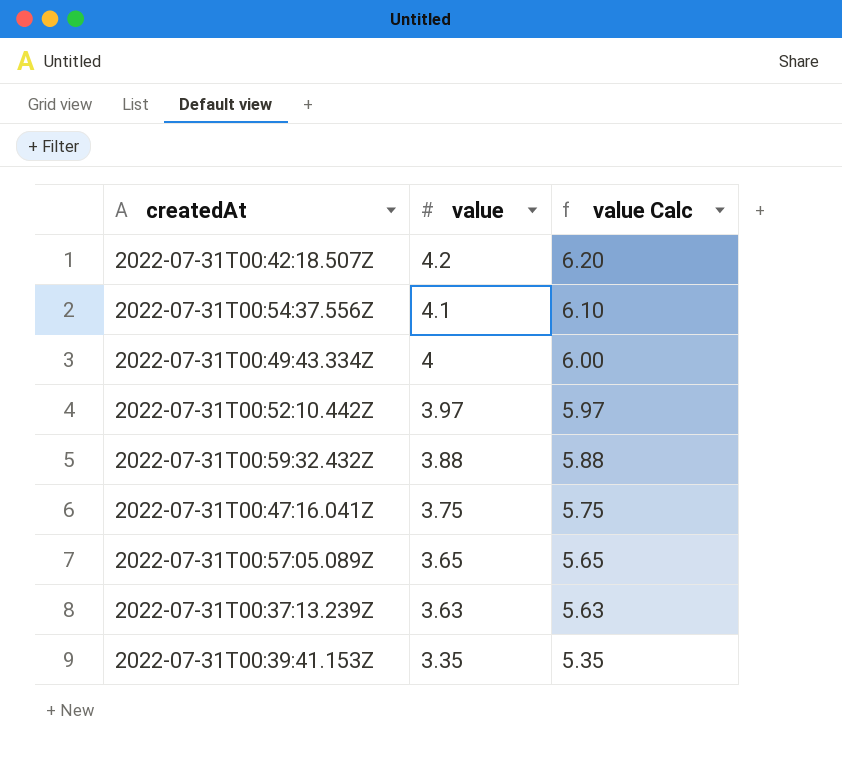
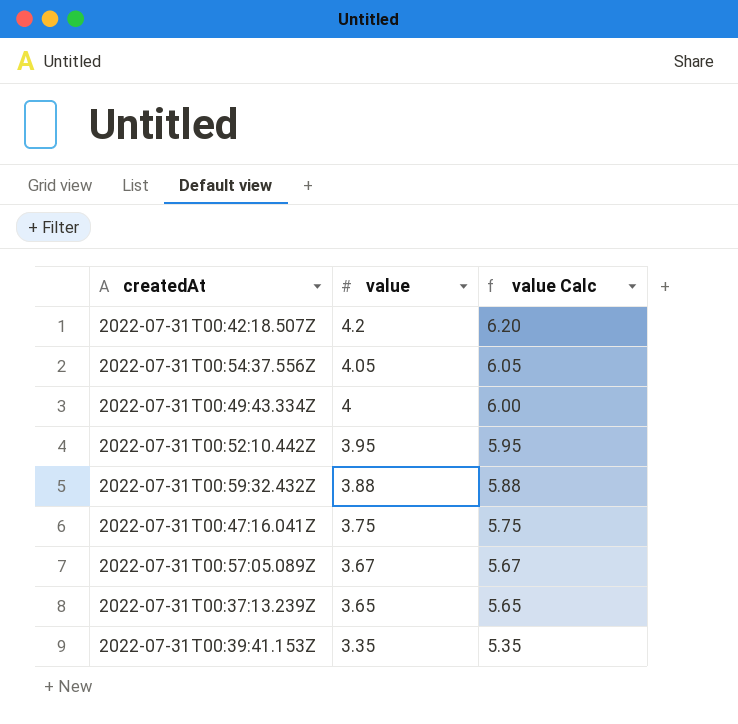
2022-07-31T00:54:37.556Z | value: 4.1 -> 4.05
2022-07-31T00:54:37.556Z | value Calc: 6.10 -> 6.05
2022-07-31T00:52:10.442Z | value: 3.97 -> 3.95
2022-07-31T00:52:10.442Z | value Calc: 5.97 -> 5.95
2022-07-31T00:57:05.089Z | value: 3.65 -> 3.67
2022-07-31T00:57:05.089Z | value Calc: 5.65 -> 5.67
2022-07-31T00:37:13.239Z | value: 3.63 -> 3.65
2022-07-31T00:37:13.239Z | value Calc: 5.63 -> 5.65

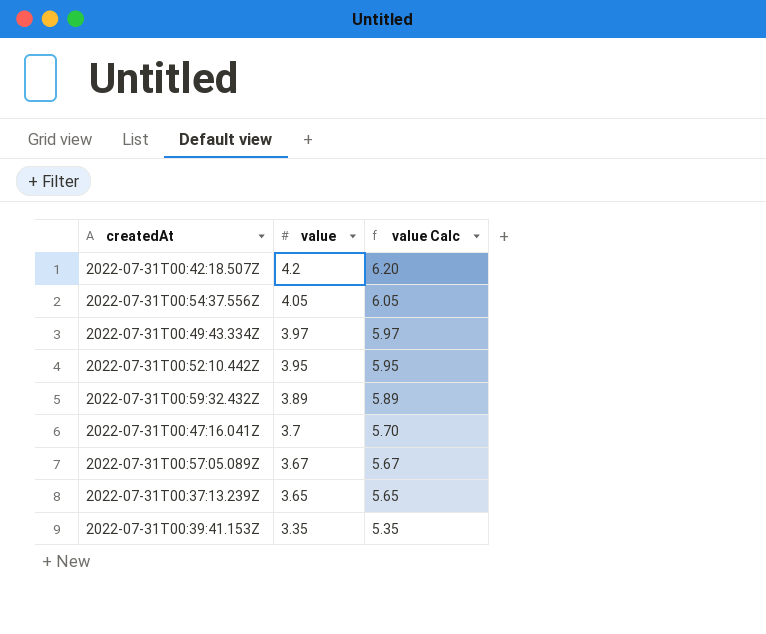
2022-07-31T00:49:43.334Z | value: 4 -> 3.97
2022-07-31T00:49:43.334Z | value Calc: 6.00 -> 5.97
2022-07-31T00:59:32.432Z | value: 3.88 -> 3.89
2022-07-31T00:59:32.432Z | value Calc: 5.88 -> 5.89
2022-07-31T00:47:16.041Z | value: 3.75 -> 3.7
2022-07-31T00:47:16.041Z | value Calc: 5.75 -> 5.70

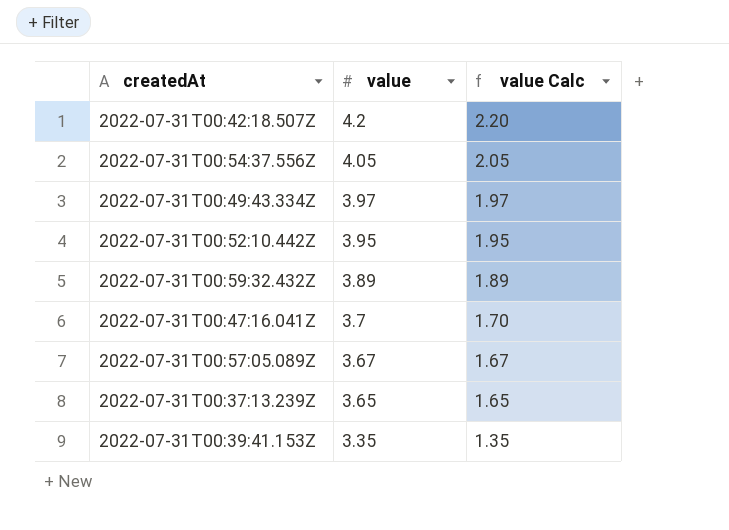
column value Calc | formula: [value] + 2 -> [value] - 2

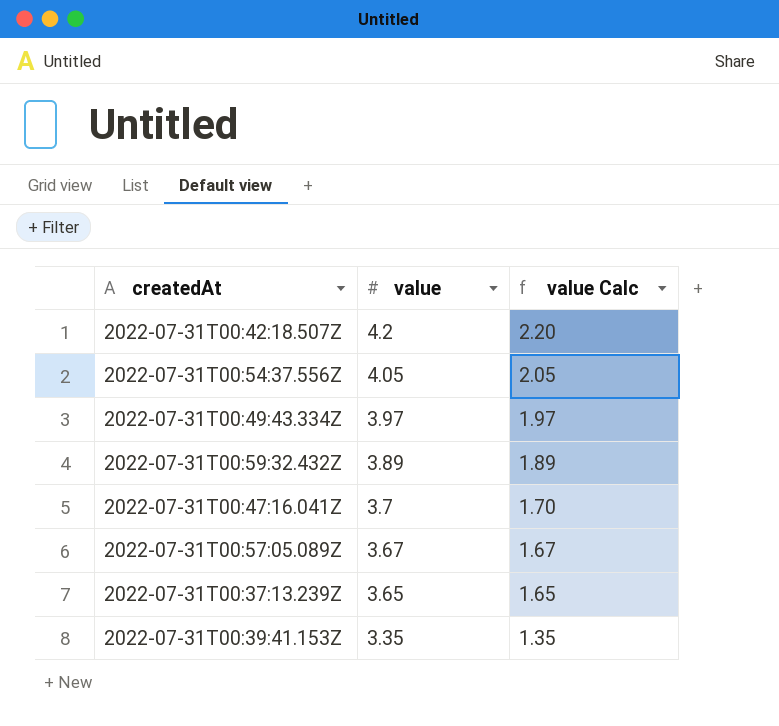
row 2022-07-31T00:52:10.442Z: 3.95 | 1.95 -> none

